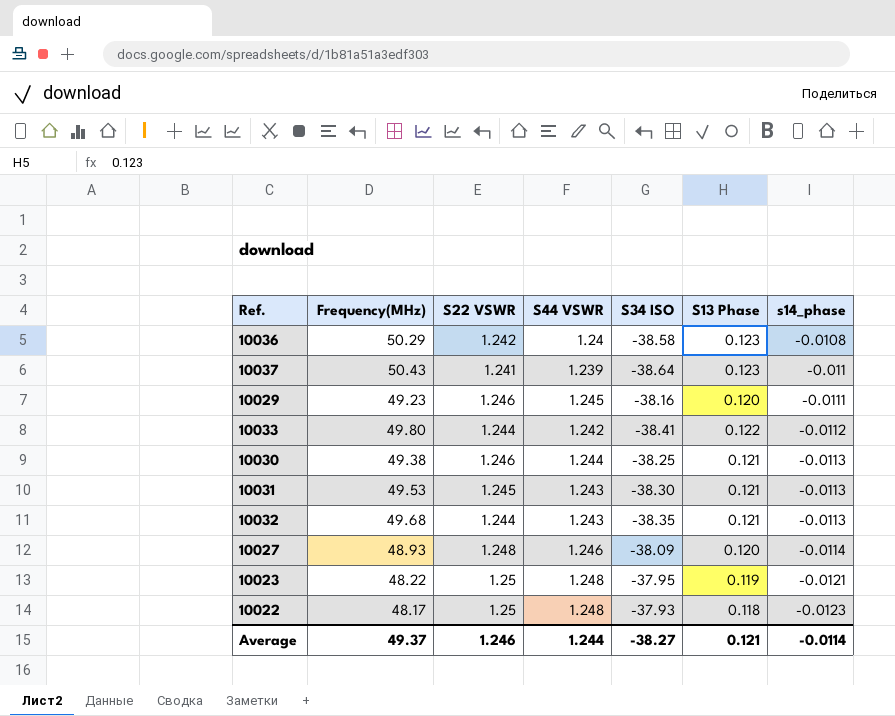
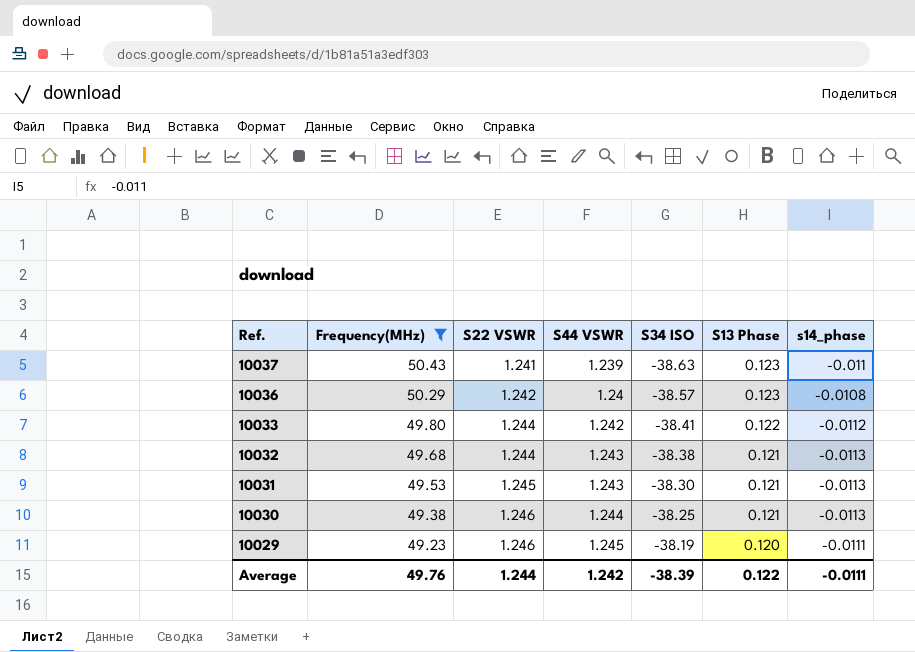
filter: none -> Frequency(MHz) >= 49.23
row order: s14_phase descending -> Ref. descending
10037 | S34 ISO: -38.64 -> -38.63
10036 | S34 ISO: -38.58 -> -38.57
10032 | S34 ISO: -38.35 -> -38.38
10029 | S34 ISO: -38.16 -> -38.19
Average | Frequency(MHz): 49.37 -> 49.76
Average | S22 VSWR: 1.246 -> 1.244
Average | S44 VSWR: 1.244 -> 1.242
Average | S34 ISO: -38.27 -> -38.39
Average | S13 Phase: 0.121 -> 0.122
Average | s14_phase: -0.0114 -> -0.0111

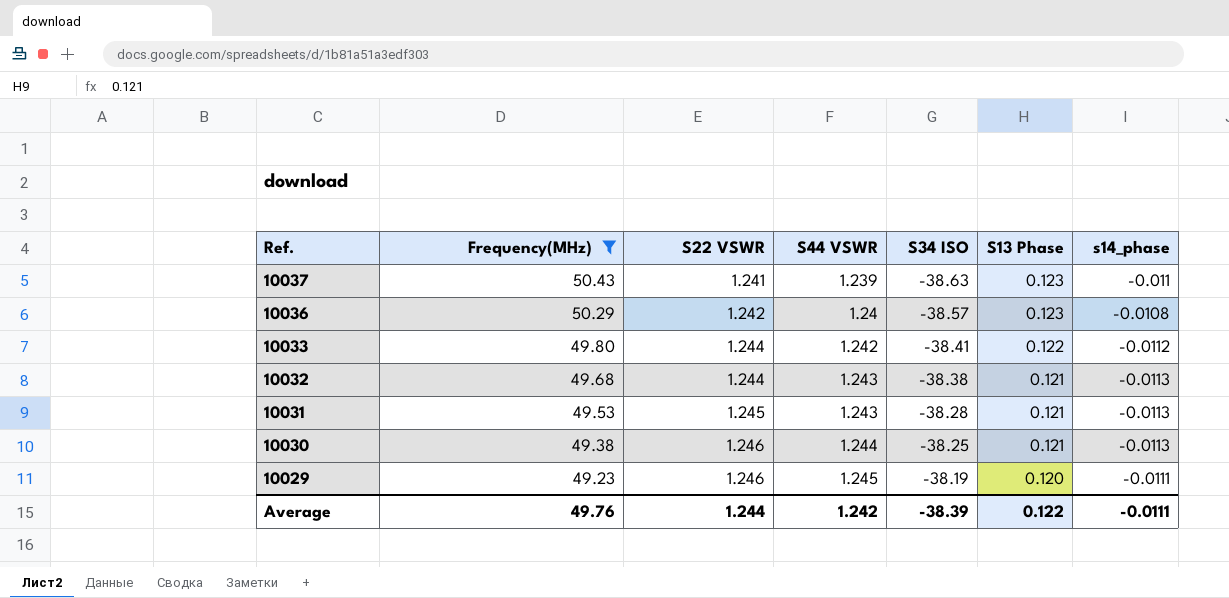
10031 | S34 ISO: -38.30 -> -38.28

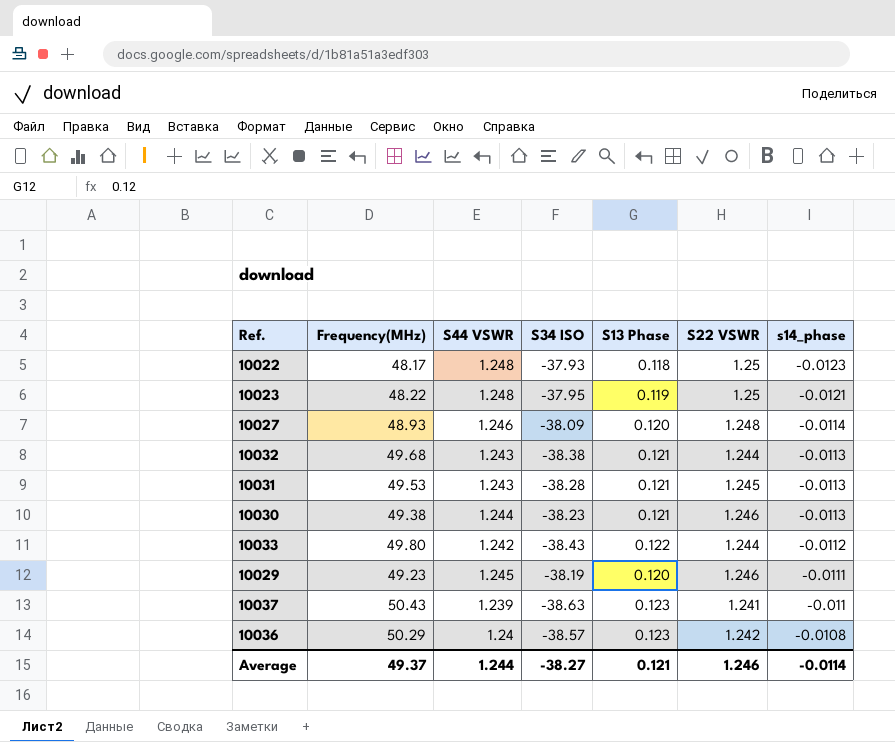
filter: Frequency(MHz) >= 49.23 -> none
row order: Ref. descending -> s14_phase ascending
column S22 VSWR | position: 3 -> 6
10030 | S34 ISO: -38.25 -> -38.23
10033 | S34 ISO: -38.41 -> -38.43
Average | Frequency(MHz): 49.76 -> 49.37
Average | S44 VSWR: 1.242 -> 1.244
Average | S34 ISO: -38.39 -> -38.27
Average | S13 Phase: 0.122 -> 0.121
Average | S22 VSWR: 1.244 -> 1.246
Average | s14_phase: -0.0111 -> -0.0114

